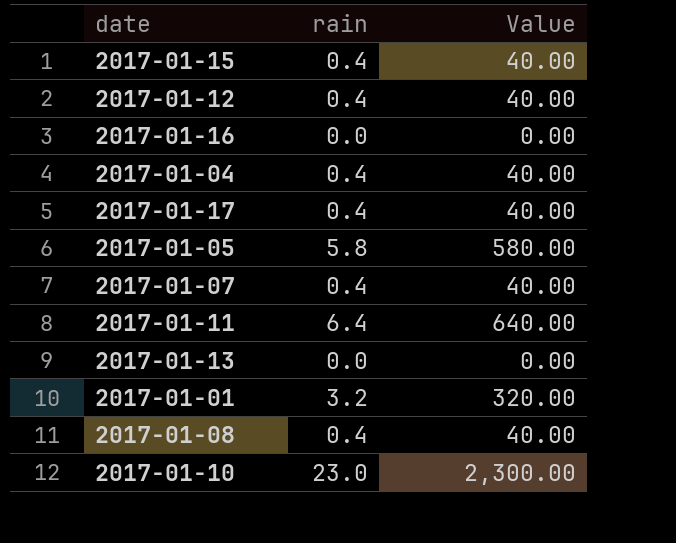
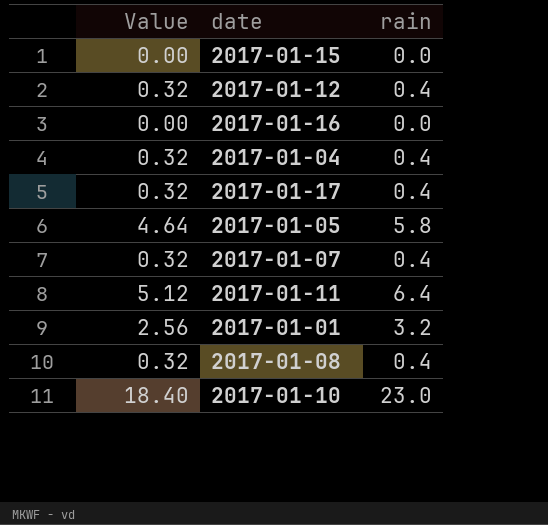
column Value | formula: [rain] * 100 -> [rain] * 0.8
column Value | position: 3 -> 1
row 2017-01-13: 0.0 | 0.00 -> none
2017-01-15 | rain: 0.4 -> 0.0

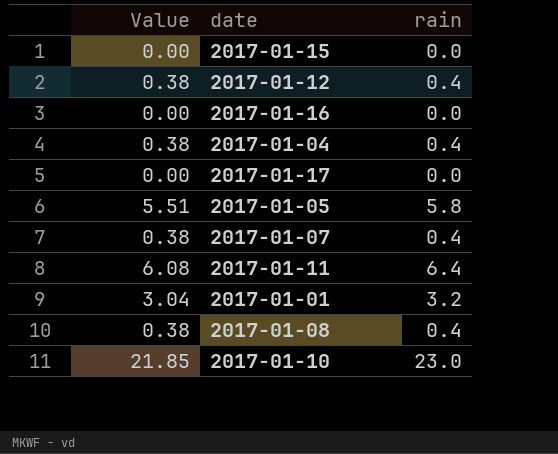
column Value | formula: [rain] * 0.8 -> [rain] * 0.95
2017-01-17 | rain: 0.4 -> 0.0

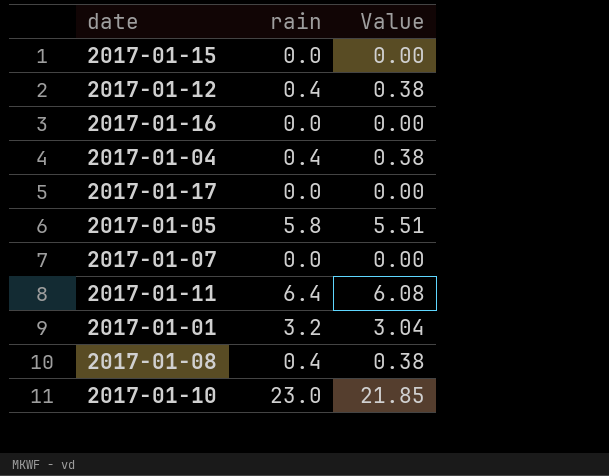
column Value | position: 1 -> 3
2017-01-07 | rain: 0.4 -> 0.0
2017-01-07 | Value: 0.38 -> 0.00

